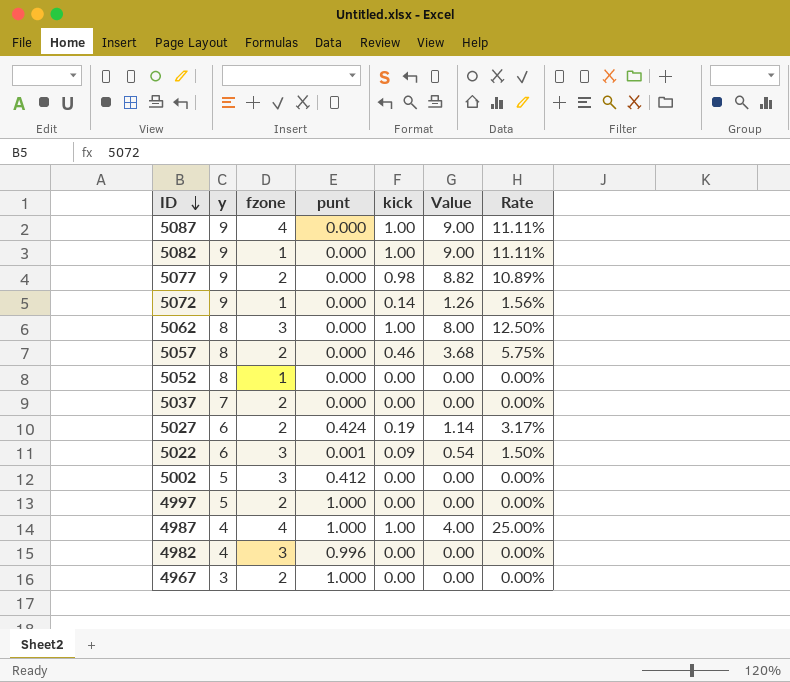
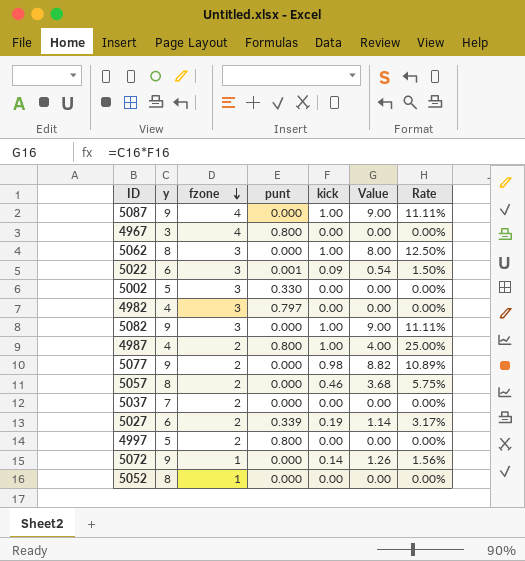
row order: ID descending -> fzone descending
4967 | fzone: 2 -> 4
4967 | punt: 1.000 -> 0.800
5002 | punt: 0.412 -> 0.330
4982 | punt: 0.996 -> 0.797
5082 | fzone: 1 -> 3
4987 | fzone: 4 -> 2
4987 | punt: 1.000 -> 0.800
5027 | punt: 0.424 -> 0.339
4997 | punt: 1.000 -> 0.800

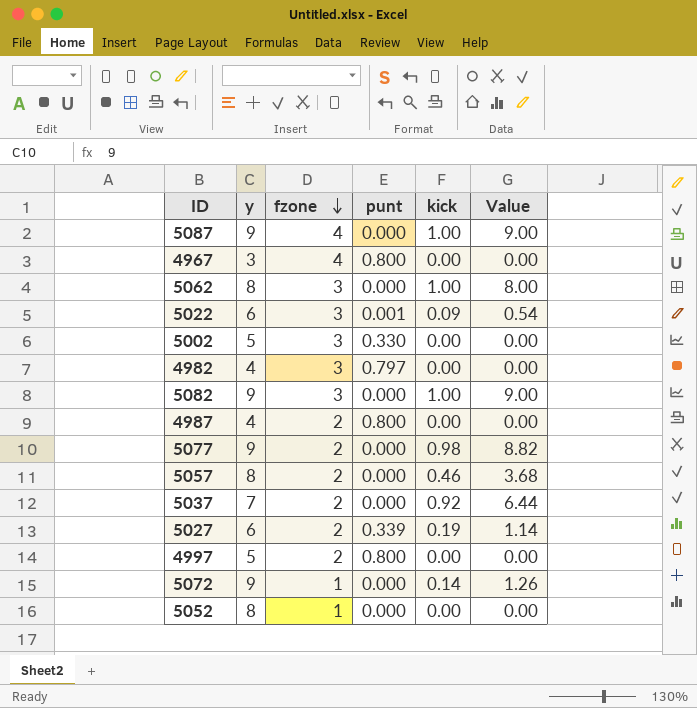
column Rate | formula: [kick] / [y] -> none
4987 | kick: 1.00 -> 0.00
4987 | Value: 4.00 -> 0.00
5037 | kick: 0.00 -> 0.92
5037 | Value: 0.00 -> 6.44

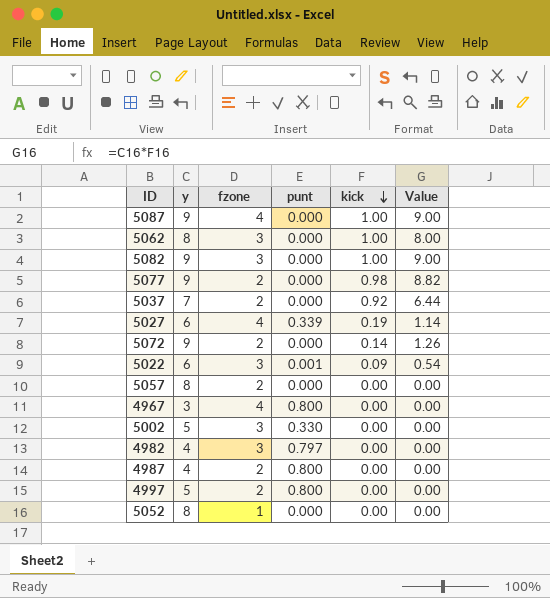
row order: fzone descending -> kick descending
5027 | fzone: 2 -> 4
5072 | fzone: 1 -> 2
5057 | kick: 0.46 -> 0.00
5057 | Value: 3.68 -> 0.00

